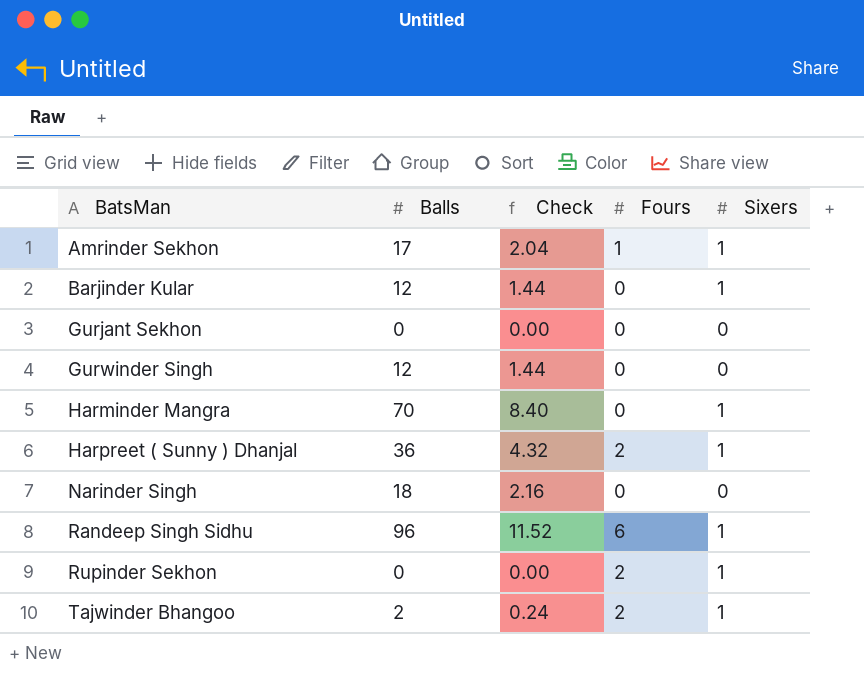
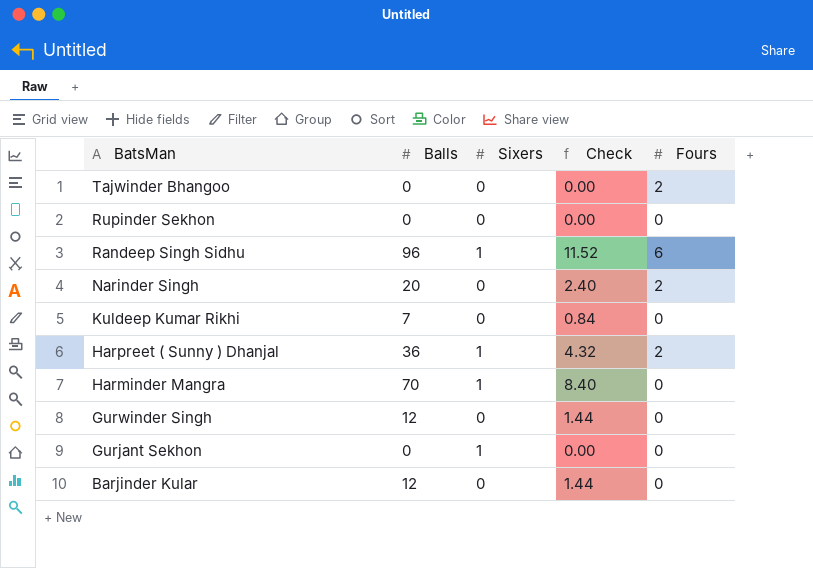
row order: BatsMan ascending -> BatsMan descending
column Sixers | position: 5 -> 3
row Amrinder Sekhon: 17 | 2.04 | 1 | 1 -> none
Tajwinder Bhangoo | Balls: 2 -> 0
Tajwinder Bhangoo | Sixers: 1 -> 0
Tajwinder Bhangoo | Check: 0.24 -> 0.00
Rupinder Sekhon | Sixers: 1 -> 0
Rupinder Sekhon | Fours: 2 -> 0
Narinder Singh | Balls: 18 -> 20
Narinder Singh | Check: 2.16 -> 2.40
Narinder Singh | Fours: 0 -> 2
row Kuldeep Kumar Rikhi: none -> 7 | 0 | 0.84 | 0
Gurjant Sekhon | Sixers: 0 -> 1
Barjinder Kular | Sixers: 1 -> 0

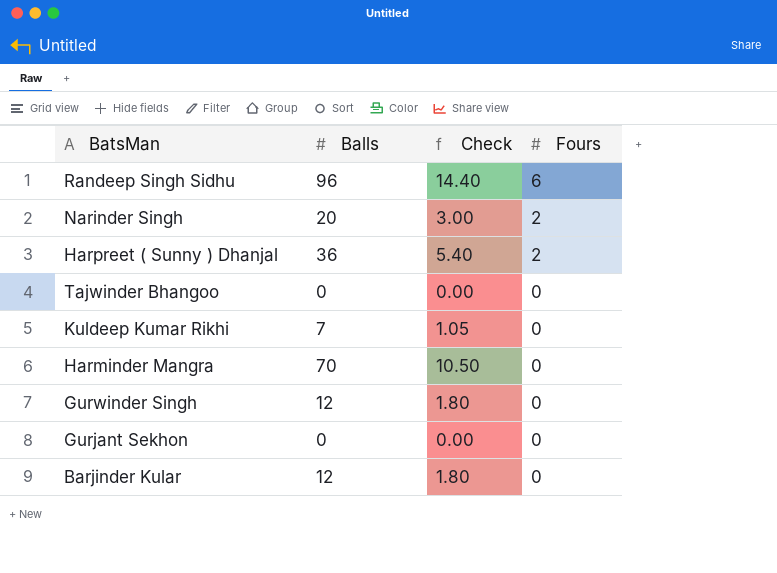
row order: BatsMan descending -> Fours descending
column Sixers | position: 3 -> none
column Check | formula: [Balls] * 0.12 -> [Balls] * 0.15
row Rupinder Sekhon: 0 | 0 | 0.00 | 0 -> none
Tajwinder Bhangoo | Fours: 2 -> 0

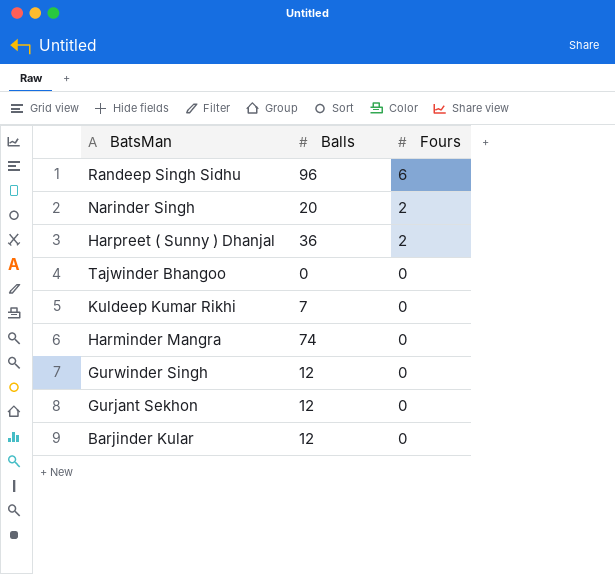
column Check | formula: [Balls] * 0.15 -> none
Harminder Mangra | Balls: 70 -> 74
Gurjant Sekhon | Balls: 0 -> 12

